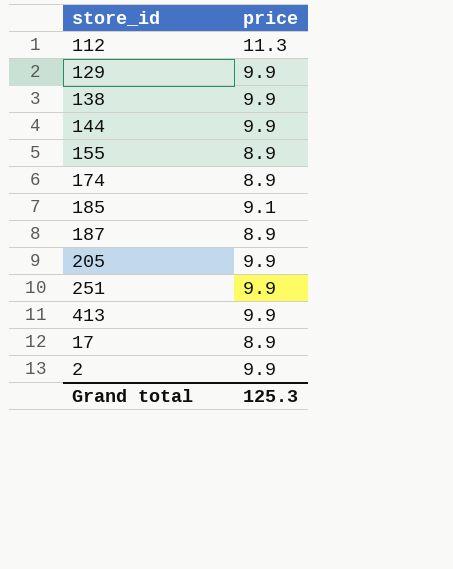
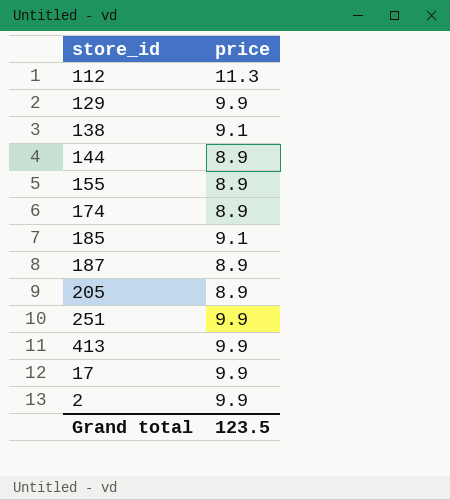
138 | price: 9.9 -> 9.1
144 | price: 9.9 -> 8.9
205 | price: 9.9 -> 8.9
17 | price: 8.9 -> 9.9
Grand total | price: 125.3 -> 123.5

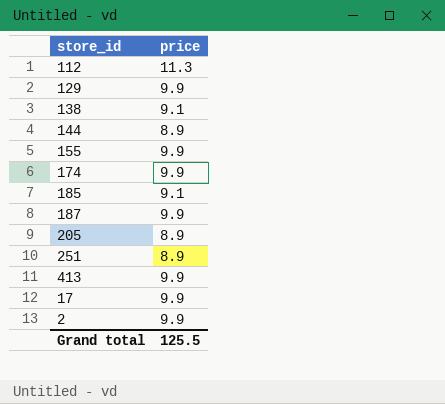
155 | price: 8.9 -> 9.9
174 | price: 8.9 -> 9.9
187 | price: 8.9 -> 9.9
251 | price: 9.9 -> 8.9
Grand total | price: 123.5 -> 125.5

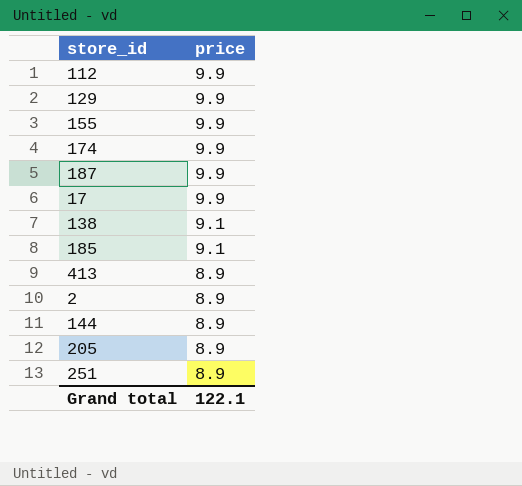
row order: none -> price descending
112 | price: 11.3 -> 9.9
413 | price: 9.9 -> 8.9
2 | price: 9.9 -> 8.9
Grand total | price: 125.5 -> 122.1

